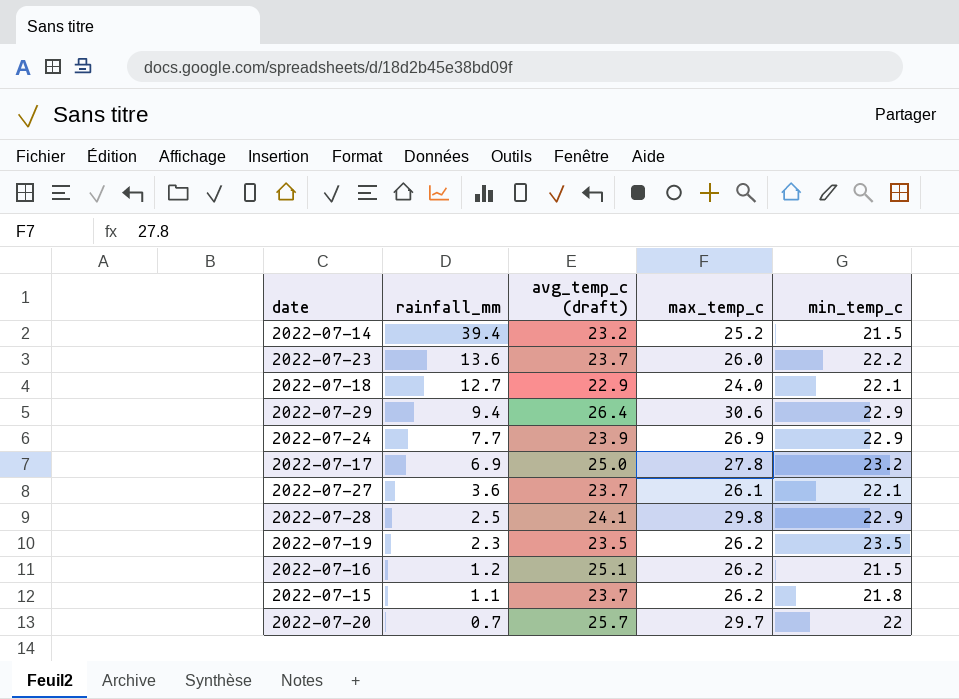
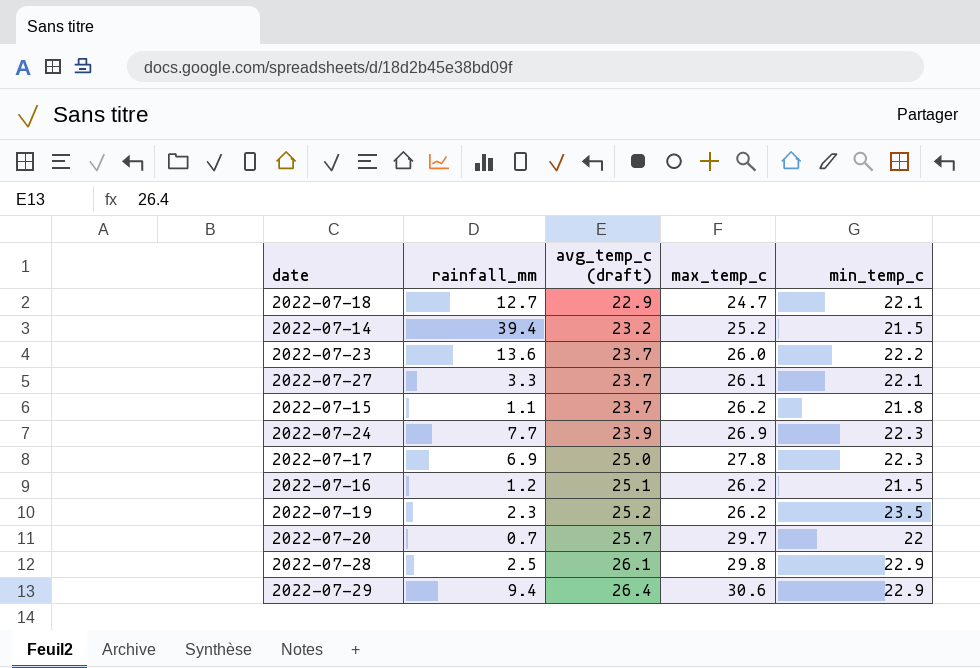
row order: rainfall_mm descending -> avg_temp_c (draft) ascending
2022-07-18 | max_temp_c: 24.0 -> 24.7
2022-07-27 | rainfall_mm: 3.6 -> 3.3
2022-07-24 | min_temp_c: 22.9 -> 22.3
2022-07-17 | min_temp_c: 23.2 -> 22.3
2022-07-19 | avg_temp_c (draft): 23.5 -> 25.2
2022-07-28 | avg_temp_c (draft): 24.1 -> 26.1

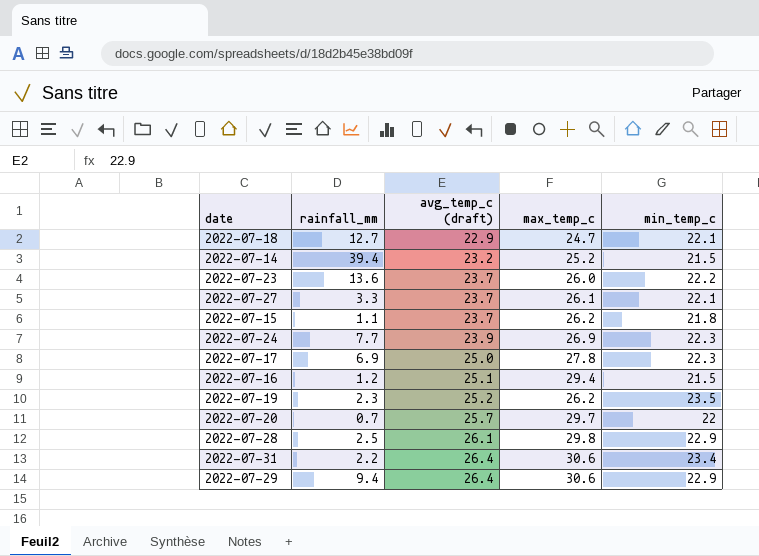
2022-07-16 | max_temp_c: 26.2 -> 29.4
row 2022-07-31: none -> 2.2 | 26.4 | 30.6 | 23.4

